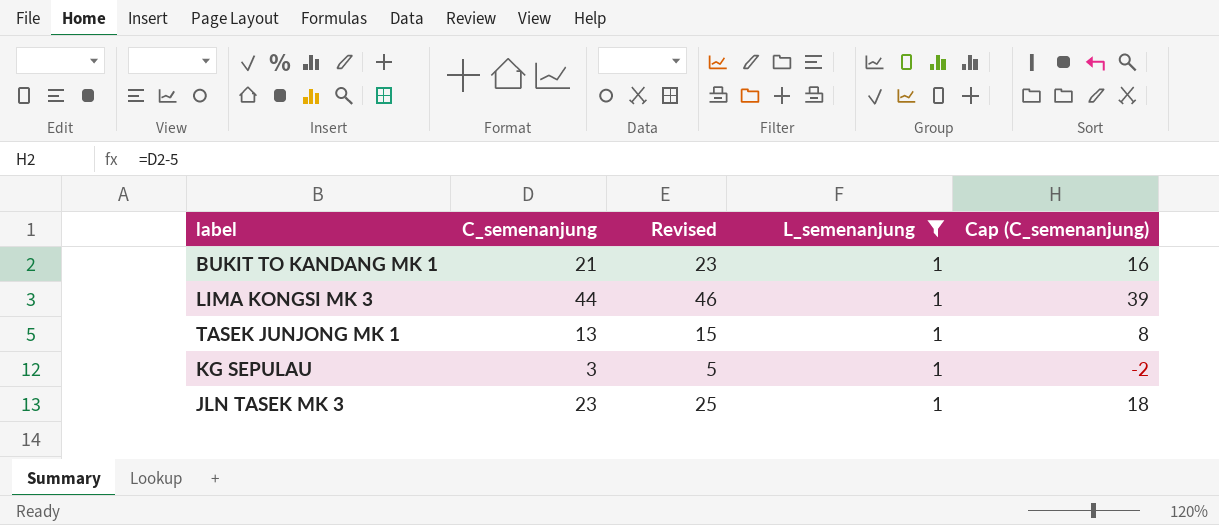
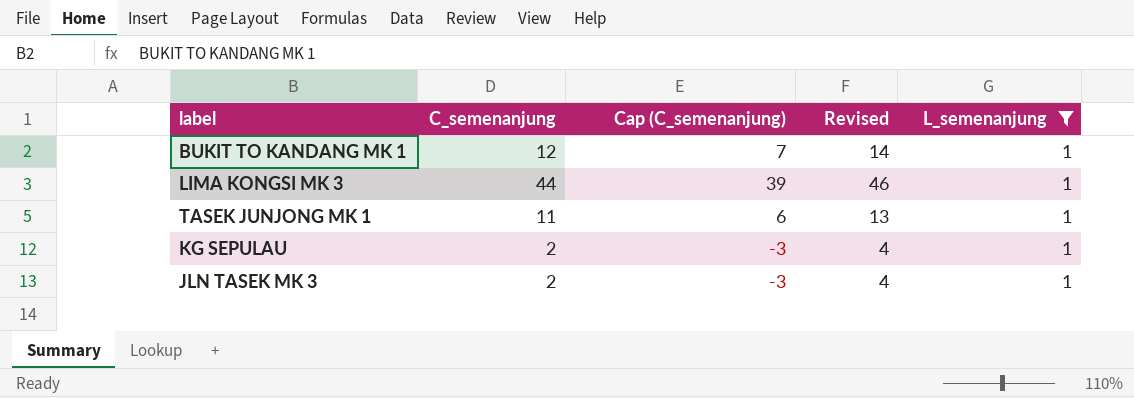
column Cap (C_semenanjung) | position: 5 -> 3
BUKIT TO KANDANG MK 1 | C_semenanjung: 21 -> 12
BUKIT TO KANDANG MK 1 | Cap (C_semenanjung): 16 -> 7
BUKIT TO KANDANG MK 1 | Revised: 23 -> 14
TASEK JUNJONG MK 1 | C_semenanjung: 13 -> 11
TASEK JUNJONG MK 1 | Cap (C_semenanjung): 8 -> 6
TASEK JUNJONG MK 1 | Revised: 15 -> 13
KG SEPULAU | C_semenanjung: 3 -> 2
KG SEPULAU | Cap (C_semenanjung): -2 -> -3
KG SEPULAU | Revised: 5 -> 4
JLN TASEK MK 3 | C_semenanjung: 23 -> 2
JLN TASEK MK 3 | Cap (C_semenanjung): 18 -> -3
JLN TASEK MK 3 | Revised: 25 -> 4

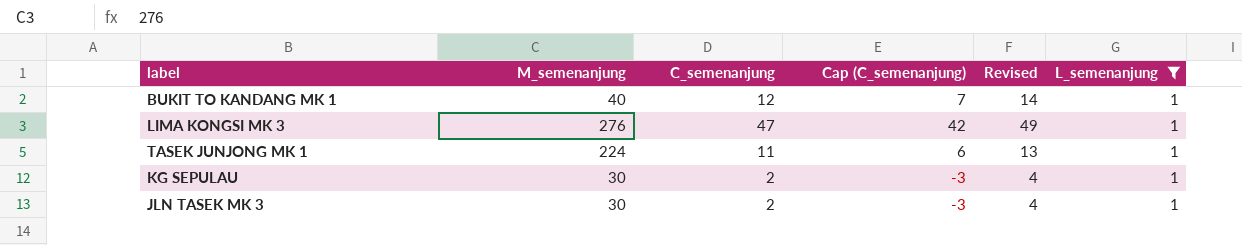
column M_semenanjung | position: none -> 2
LIMA KONGSI MK 3 | C_semenanjung: 44 -> 47
LIMA KONGSI MK 3 | Cap (C_semenanjung): 39 -> 42
LIMA KONGSI MK 3 | Revised: 46 -> 49

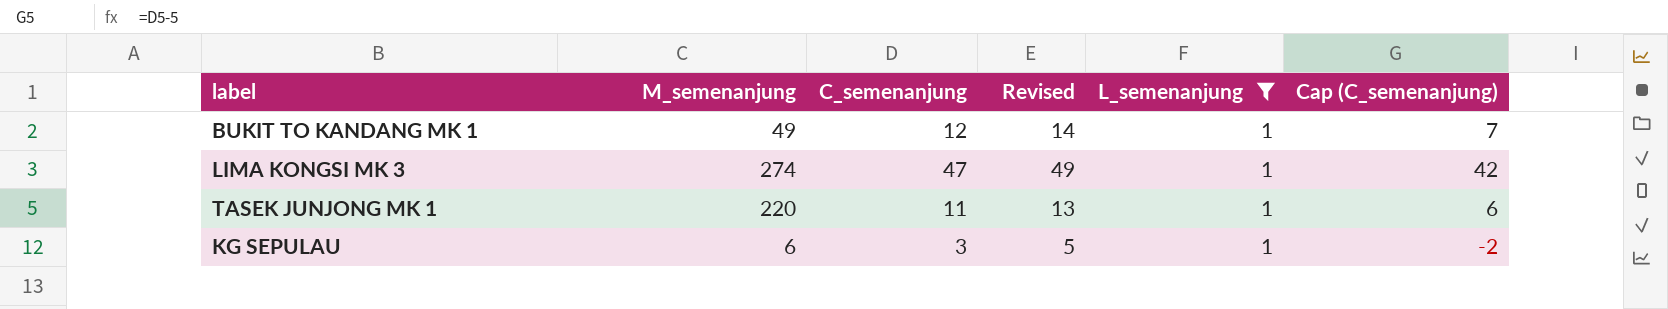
column Cap (C_semenanjung) | position: 4 -> 6
row JLN TASEK MK 3: 30 | 2 | -3 | 4 | 1 -> none
BUKIT TO KANDANG MK 1 | M_semenanjung: 40 -> 49
LIMA KONGSI MK 3 | M_semenanjung: 276 -> 274
TASEK JUNJONG MK 1 | M_semenanjung: 224 -> 220
KG SEPULAU | M_semenanjung: 30 -> 6
KG SEPULAU | C_semenanjung: 2 -> 3
KG SEPULAU | Revised: 4 -> 5
KG SEPULAU | Cap (C_semenanjung): -3 -> -2

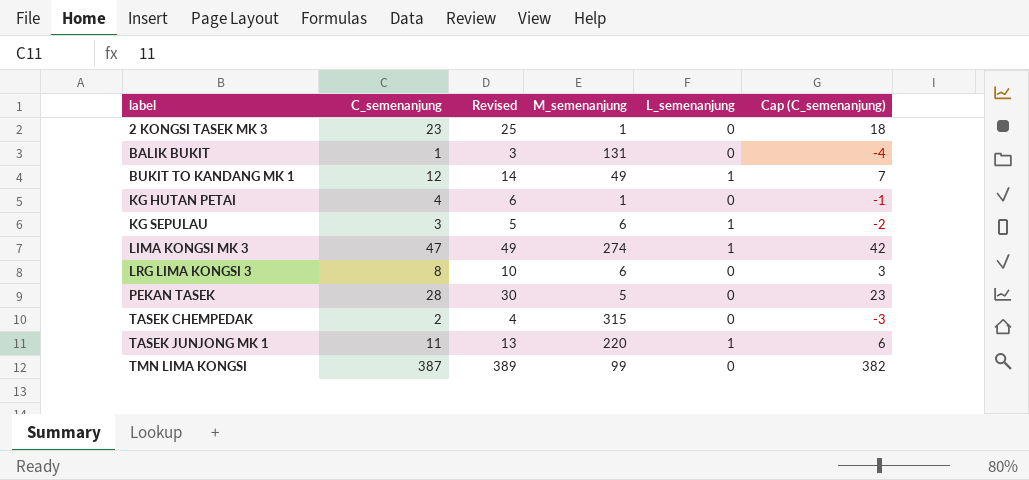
filter: L_semenanjung = 1 -> none
row order: none -> label ascending
column M_semenanjung | position: 2 -> 4

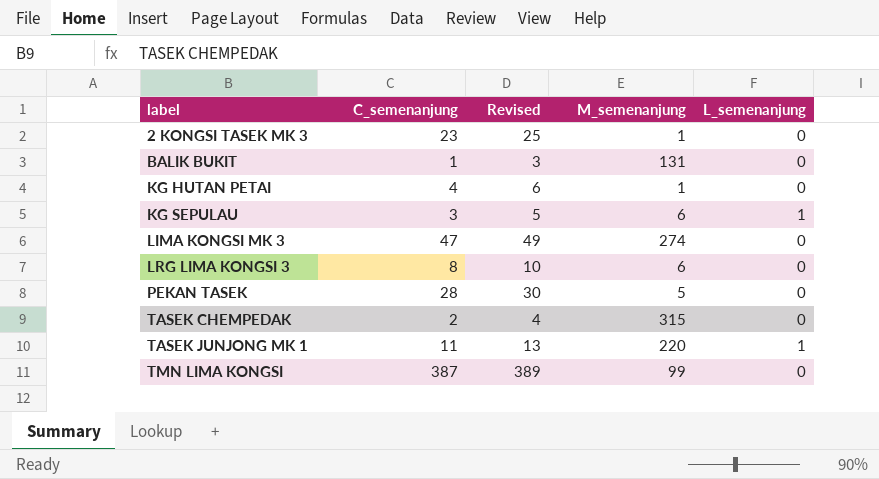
column Cap (C_semenanjung) | formula: [C_semenanjung] - 5 -> none
row BUKIT TO KANDANG MK 1: 12 | 14 | 49 | 1 | 7 -> none
LIMA KONGSI MK 3 | L_semenanjung: 1 -> 0

